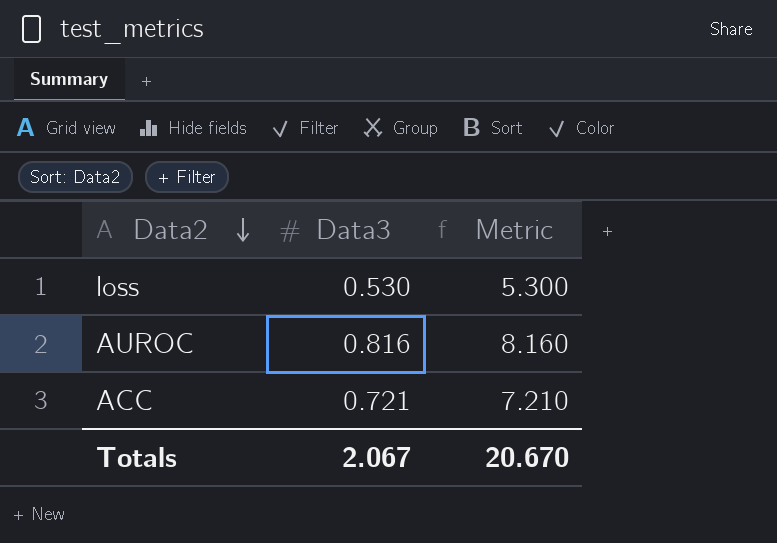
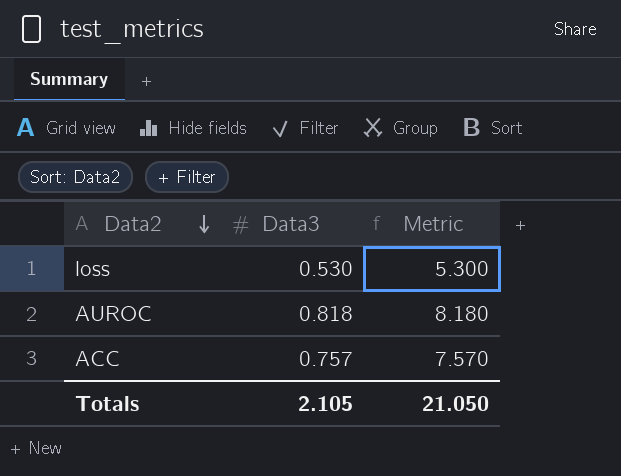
AUROC | Data3: 0.816 -> 0.818
AUROC | Metric: 8.160 -> 8.180
ACC | Data3: 0.721 -> 0.757
ACC | Metric: 7.210 -> 7.570
Totals | Data3: 2.067 -> 2.105
Totals | Metric: 20.670 -> 21.050

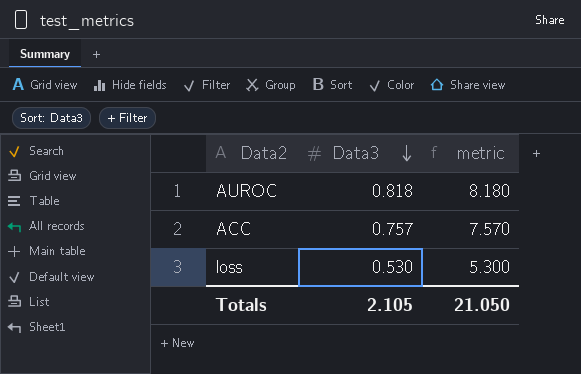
row order: Data2 descending -> Data3 descending
column name: Metric -> metric

